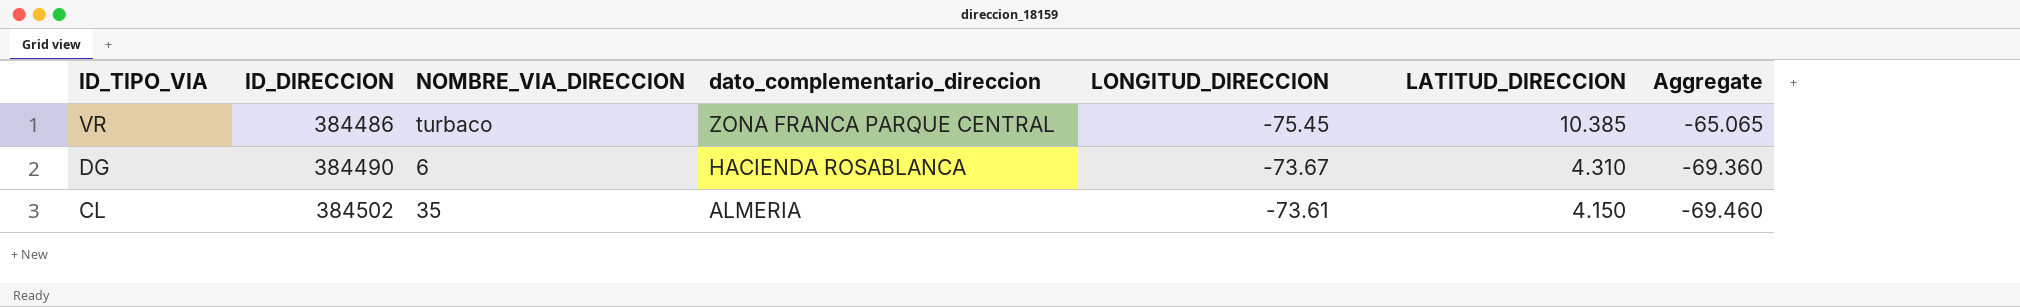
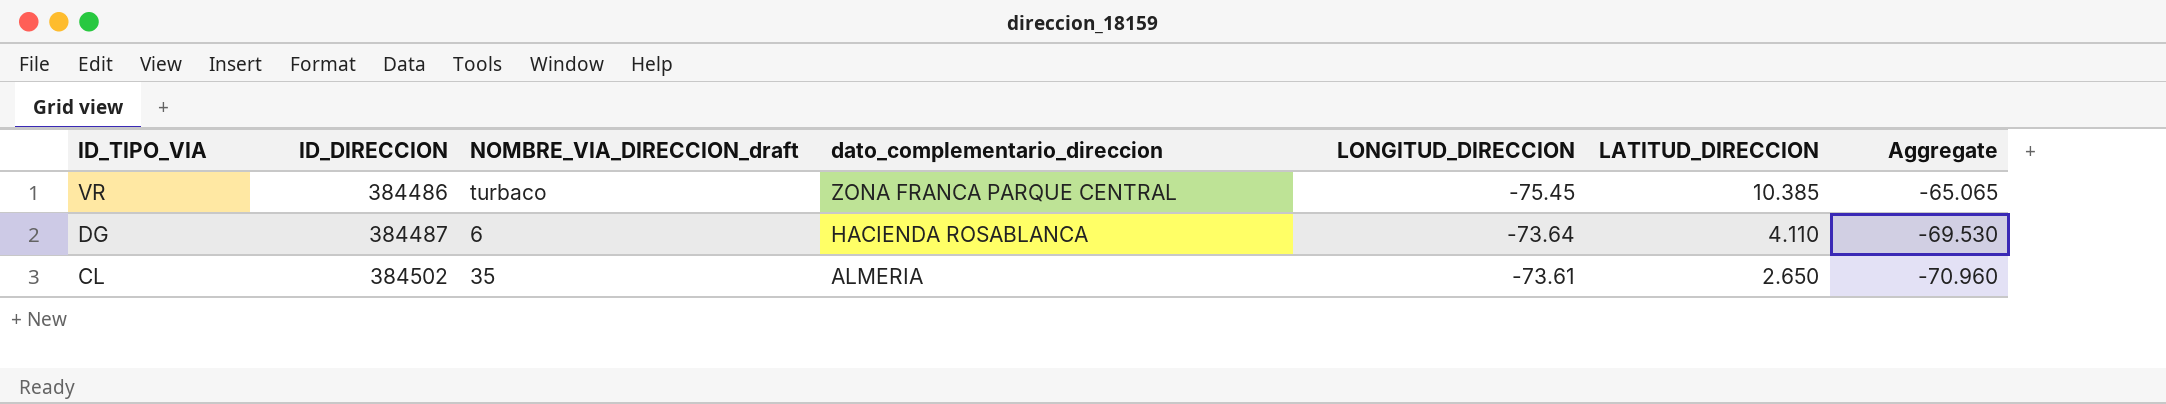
column name: NOMBRE_VIA_DIRECCION -> NOMBRE_VIA_DIRECCION_draft
DG | ID_DIRECCION: 384490 -> 384487
DG | LONGITUD_DIRECCION: -73.67 -> -73.64
DG | LATITUD_DIRECCION: 4.310 -> 4.110
DG | Aggregate: -69.360 -> -69.530
CL | LATITUD_DIRECCION: 4.150 -> 2.650
CL | Aggregate: -69.460 -> -70.960

